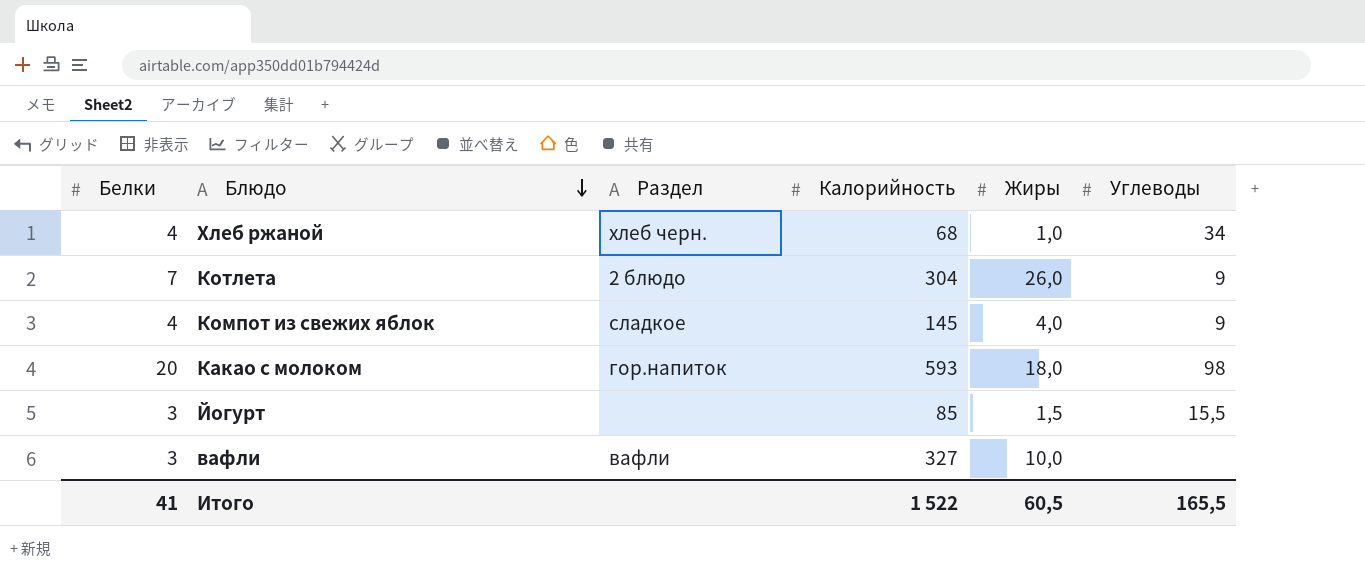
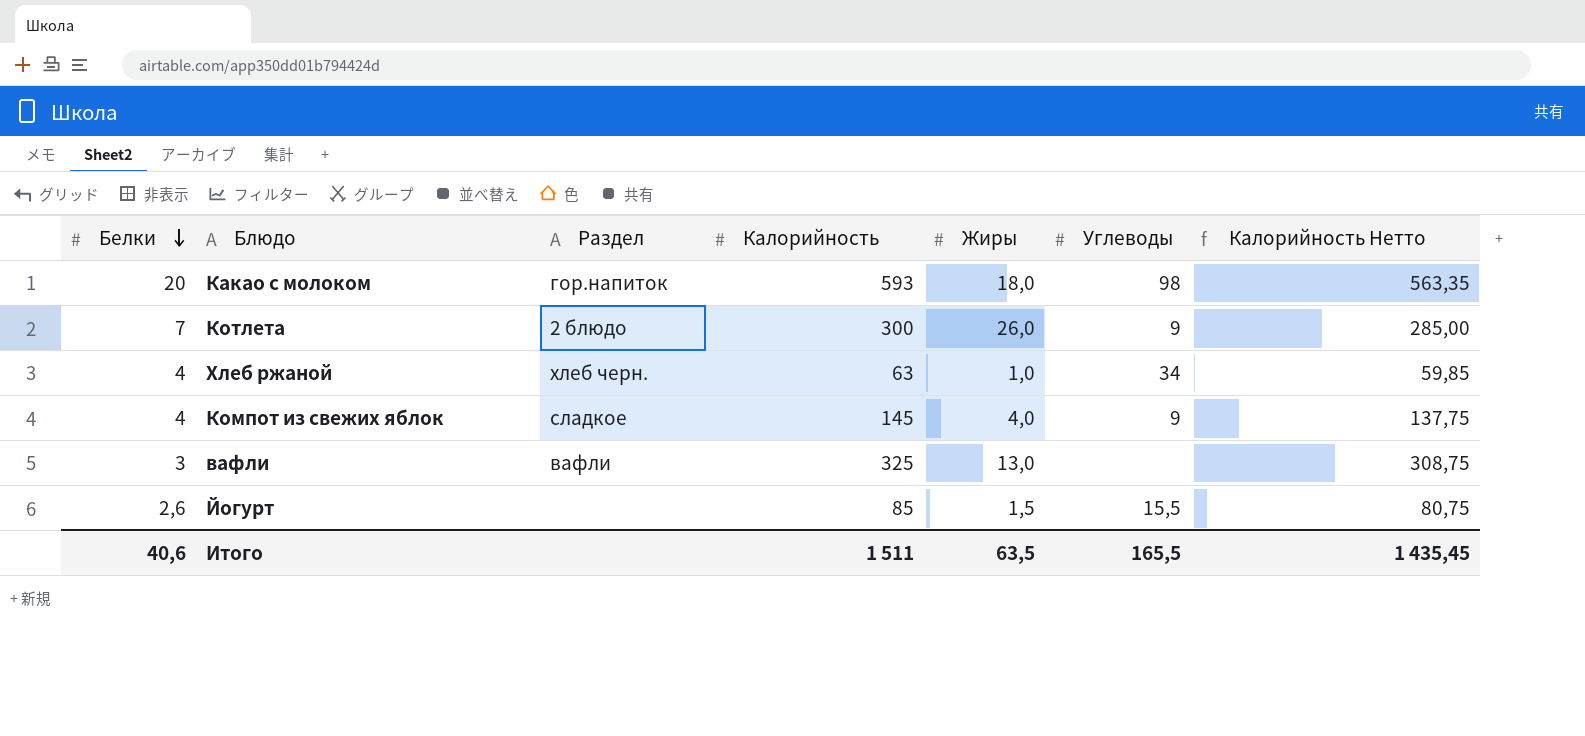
row order: Блюдо descending -> Белки descending
column Калорийность Нетто | formula: none -> [Калорийность] * 0,95
Котлета | Калорийность: 304 -> 300
Хлеб ржаной | Калорийность: 68 -> 63
вафли | Калорийность: 327 -> 325
вафли | Жиры: 10,0 -> 13,0
Йогурт | Белки: 3 -> 2,6
Итого | Белки: 41 -> 40,6
Итого | Калорийность: 1 522 -> 1 511
Итого | Жиры: 60,5 -> 63,5

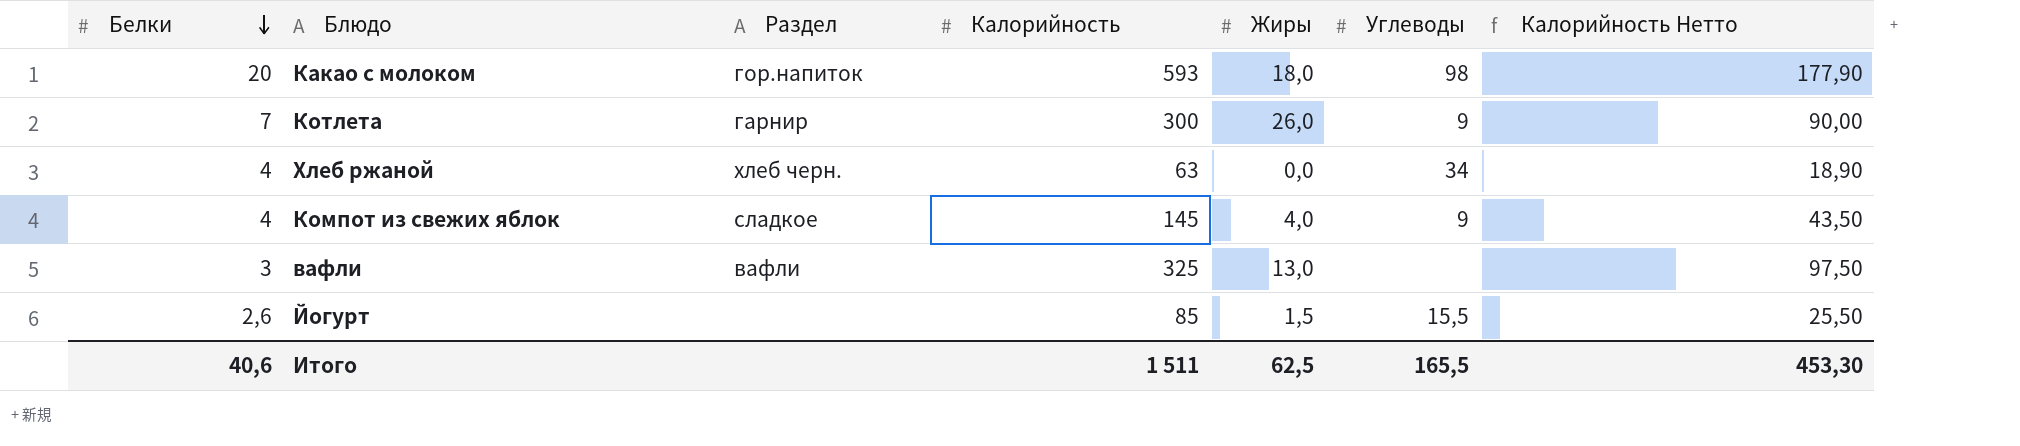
column Калорийность Нетто | formula: [Калорийность] * 0,95 -> [Калорийность] * 0,3
Котлета | Раздел: 2 блюдо -> гарнир
Хлеб ржаной | Жиры: 1,0 -> 0,0
Итого | Жиры: 63,5 -> 62,5
Итого | Калорийность Нетто: 1 435,45 -> 453,30

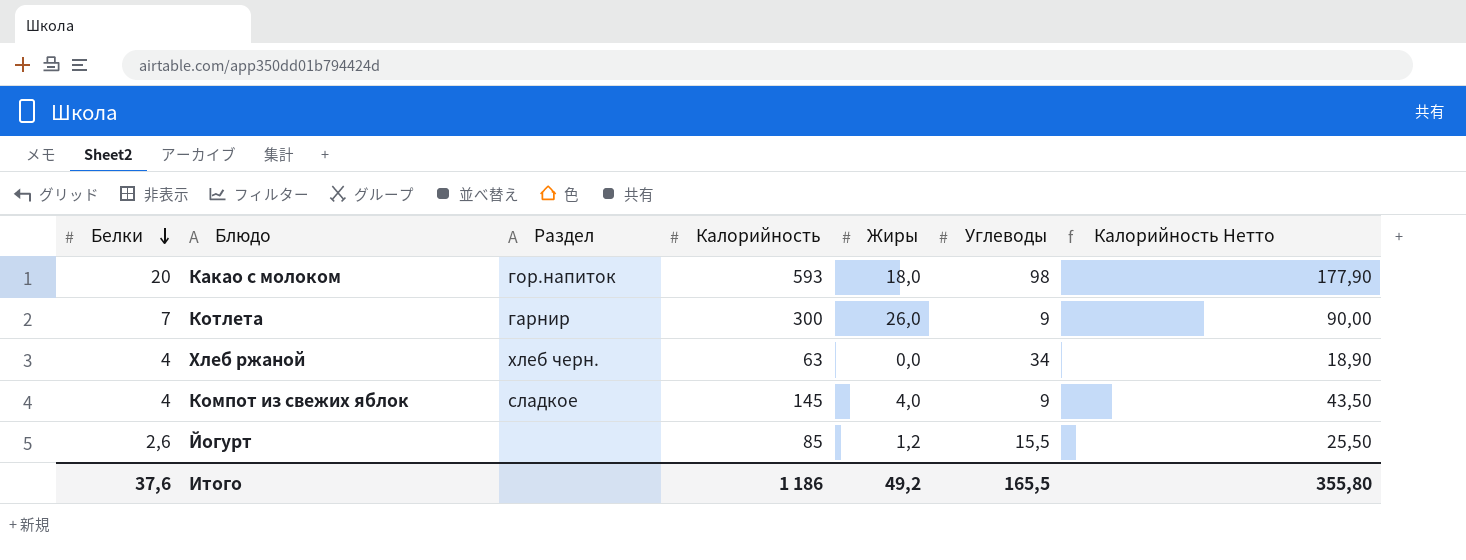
row вафли: 3 | вафли | 325 | 13,0 | none | 97,50 -> none
Йогурт | Жиры: 1,5 -> 1,2
Итого | Белки: 40,6 -> 37,6
Итого | Калорийность: 1 511 -> 1 186
Итого | Жиры: 62,5 -> 49,2
Итого | Калорийность Нетто: 453,30 -> 355,80

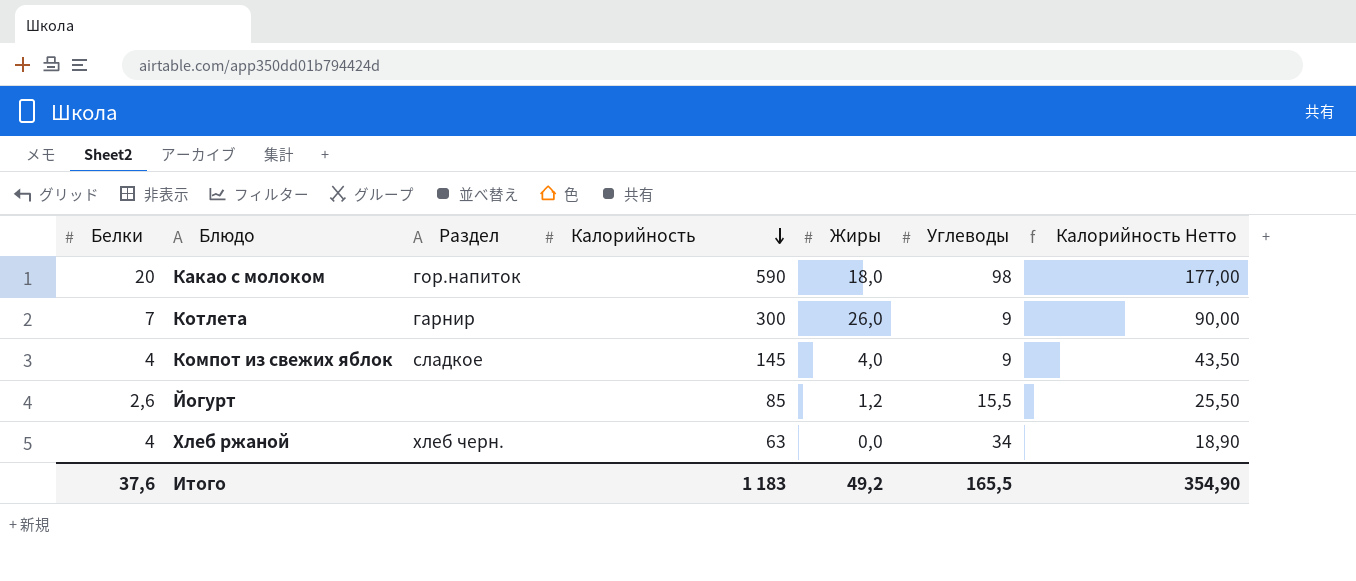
row order: Белки descending -> Калорийность descending
Какао с молоком | Калорийность: 593 -> 590
Какао с молоком | Калорийность Нетто: 177,90 -> 177,00
Итого | Калорийность: 1 186 -> 1 183
Итого | Калорийность Нетто: 355,80 -> 354,90

